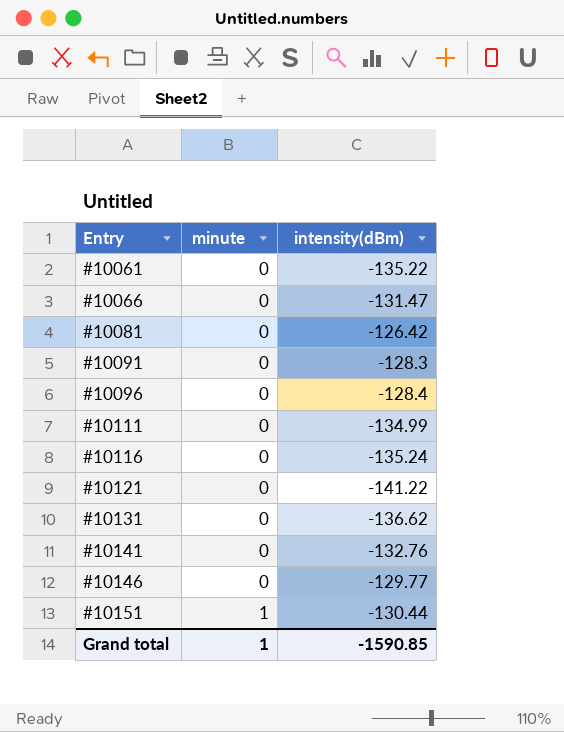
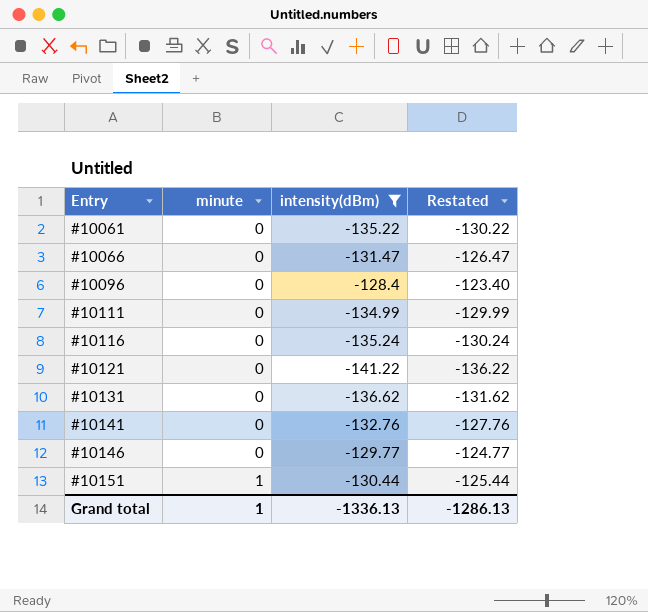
filter: none -> intensity(dBm) <= -128.4
column Restated | formula: none -> [intensity(dBm)] + 5
Grand total | intensity(dBm): -1590.85 -> -1336.13

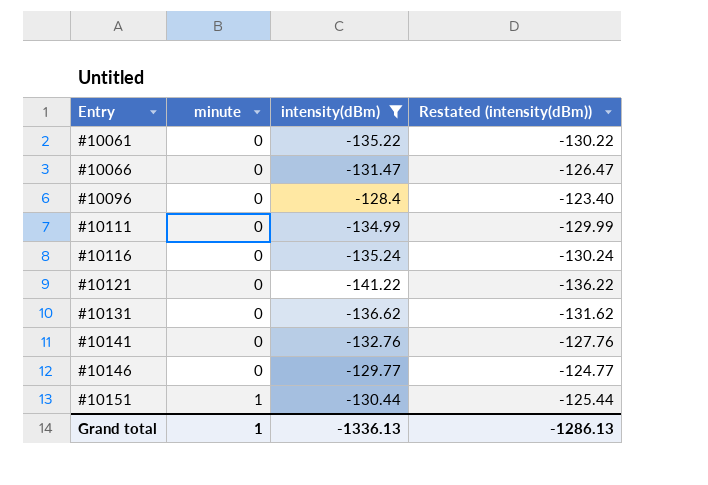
column name: Restated -> Restated (intensity(dBm))

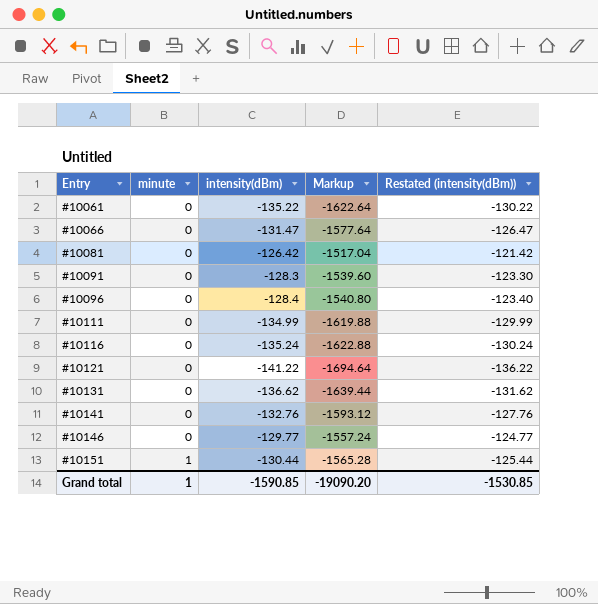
filter: intensity(dBm) <= -128.4 -> none
column Markup | formula: none -> [intensity(dBm)] * 12
Grand total | intensity(dBm): -1336.13 -> -1590.85
Grand total | Restated (intensity(dBm)): -1286.13 -> -1530.85

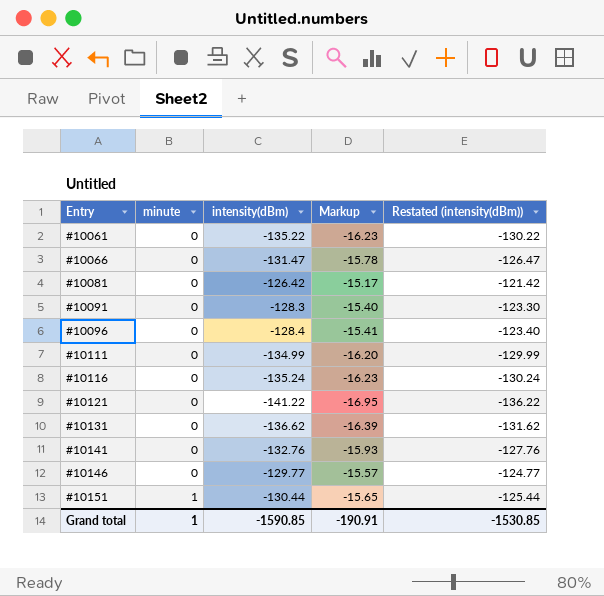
column Markup | formula: [intensity(dBm)] * 12 -> [intensity(dBm)] * 0.12
Grand total | Markup: -19090.20 -> -190.91

